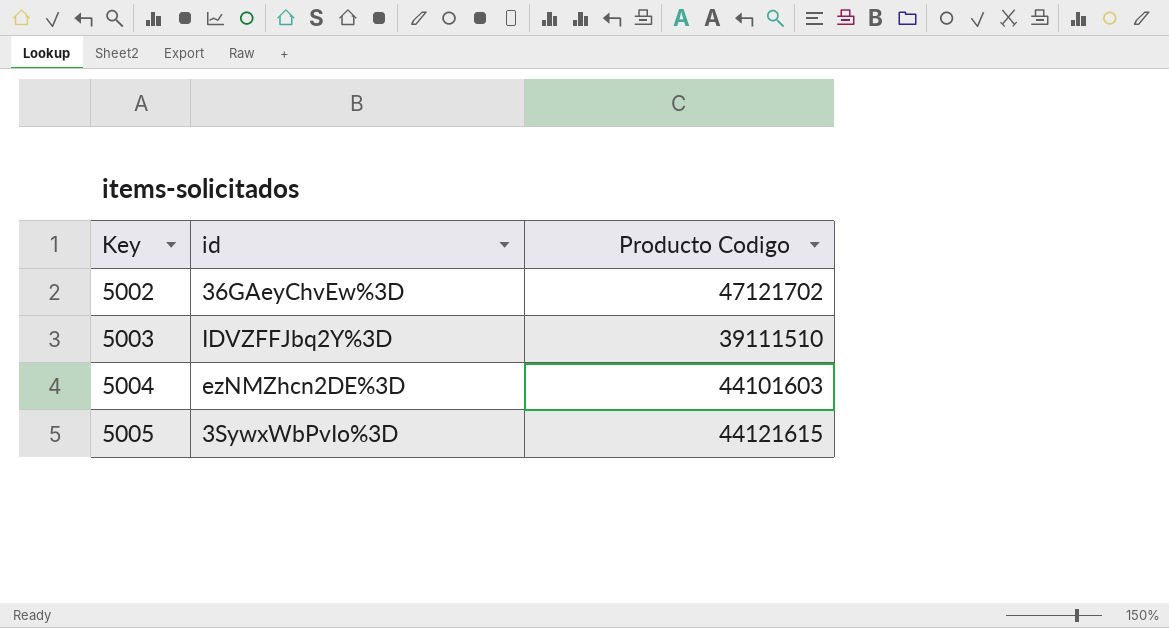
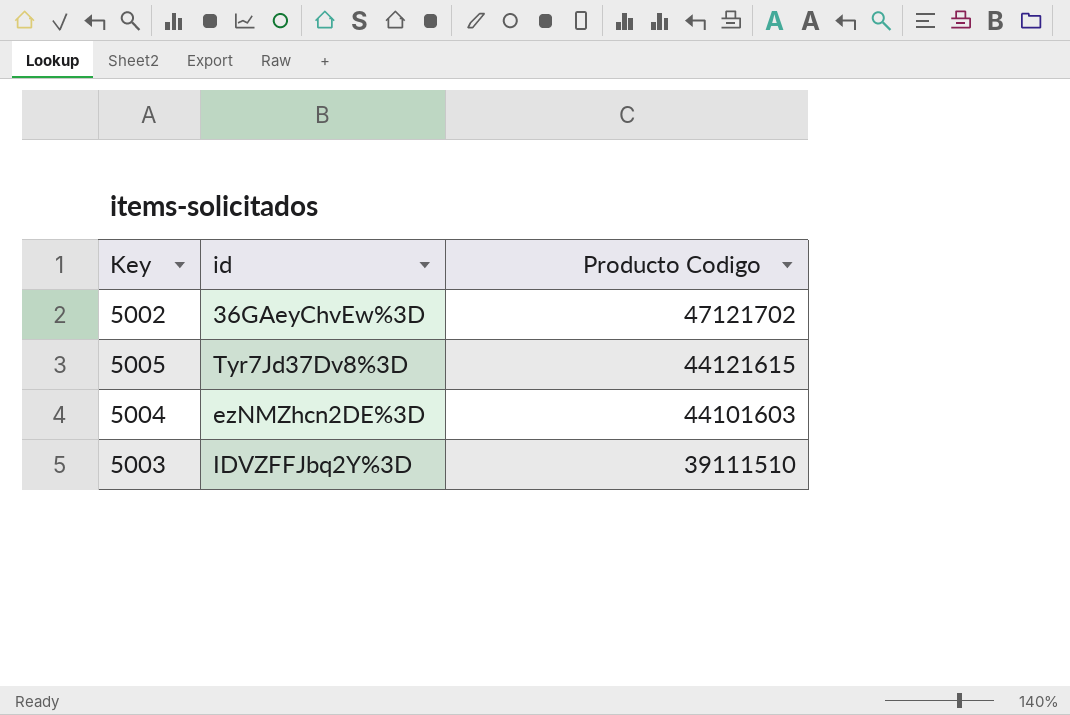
row order: Key ascending -> Producto Codigo descending
5005 | id: 3SywxWbPvIo%3D -> Tyr7Jd37Dv8%3D

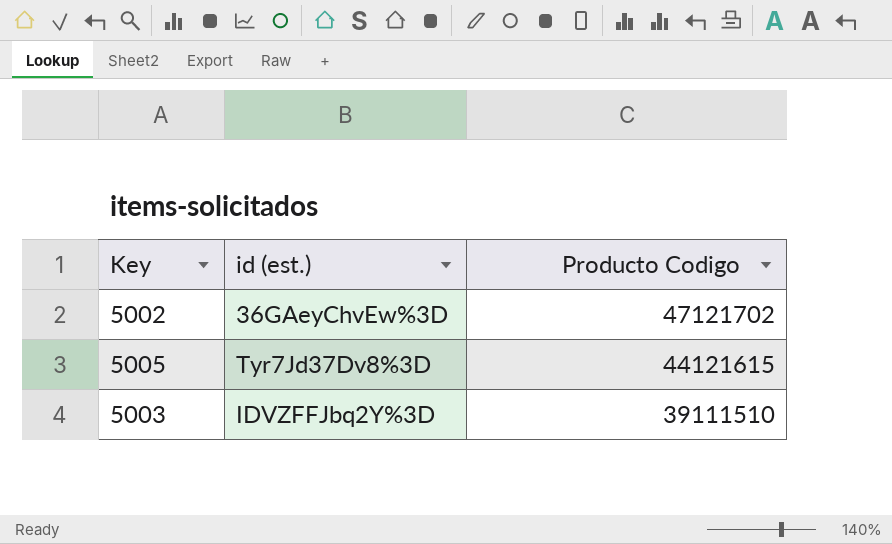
column name: id -> id (est.)
row 5004: ezNMZhcn2DE%3D | 44101603 -> none

